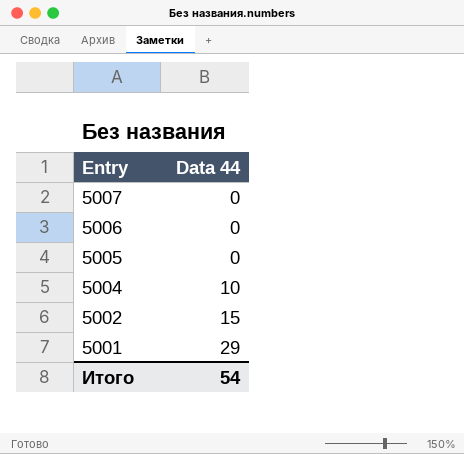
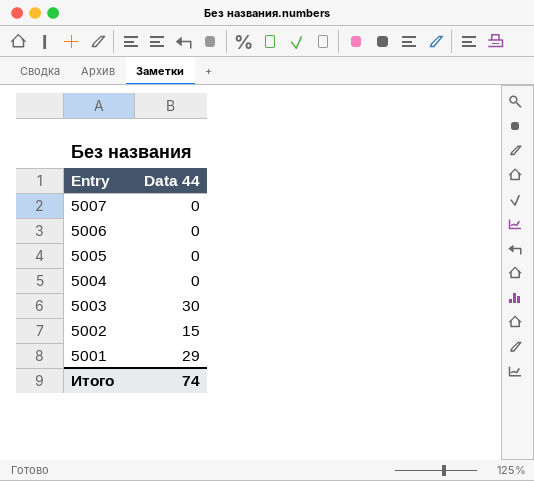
5004 | Data 44: 10 -> 0
row 5003: none -> 30
Итого | Data 44: 54 -> 74

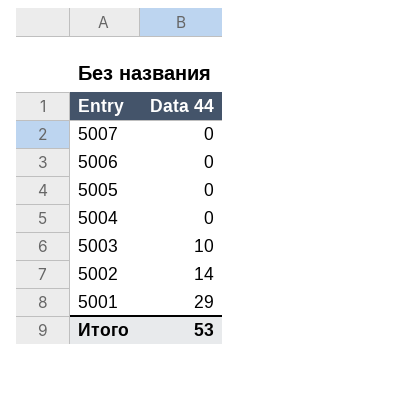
5003 | Data 44: 30 -> 10
5002 | Data 44: 15 -> 14
Итого | Data 44: 74 -> 53

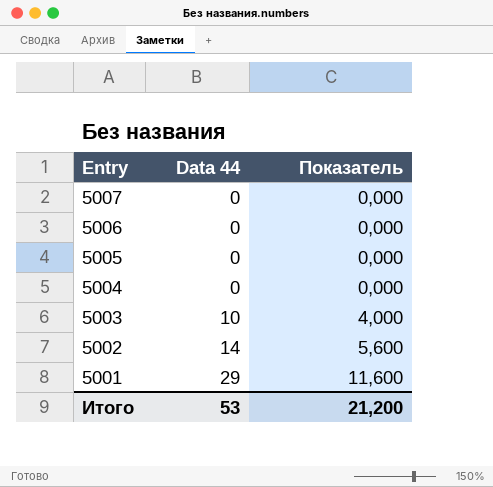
column Показатель | formula: none -> [Data 44] * 0,4

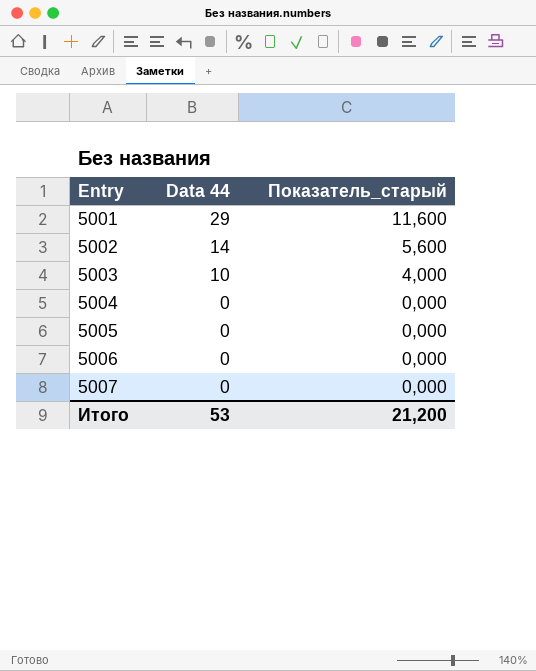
row order: Entry descending -> Entry ascending
column name: Показатель -> Показатель_старый

